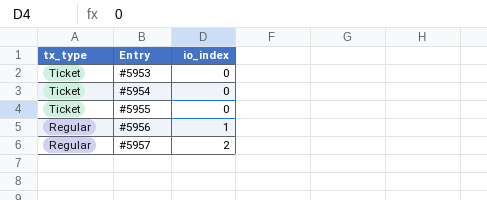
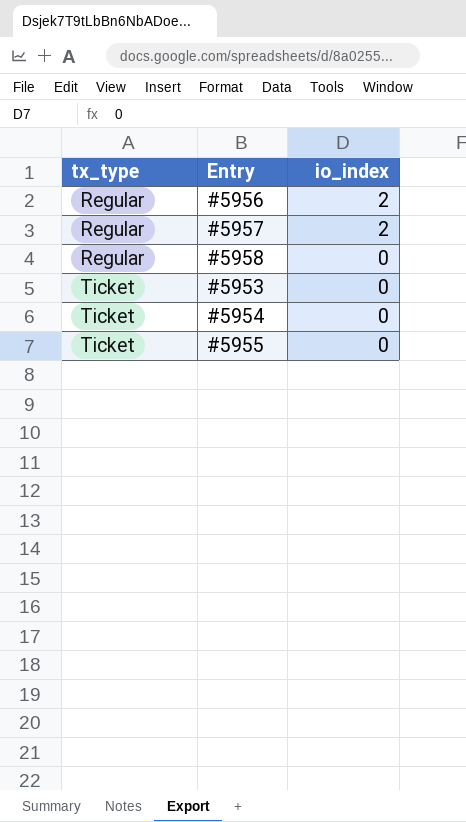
row order: tx_type descending -> tx_type ascending
#5956 | io_index: 1 -> 2
row #5958: none -> Regular | 0

